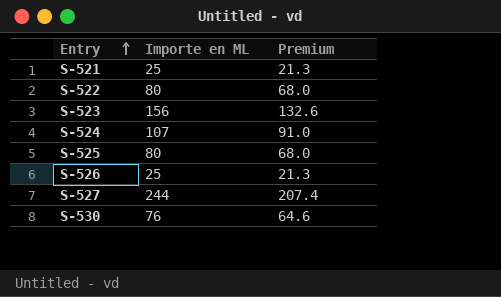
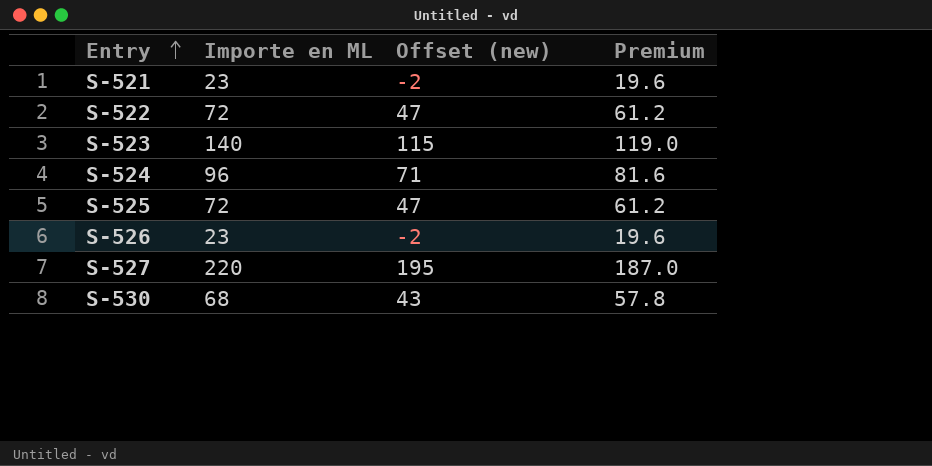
column Offset (new) | formula: none -> [Importe en ML] - 25
S-521 | Importe en ML: 25 -> 23
S-521 | Premium: 21.3 -> 19.6
S-522 | Importe en ML: 80 -> 72
S-522 | Premium: 68.0 -> 61.2
S-523 | Importe en ML: 156 -> 140
S-523 | Premium: 132.6 -> 119.0
S-524 | Importe en ML: 107 -> 96
S-524 | Premium: 91.0 -> 81.6
S-525 | Importe en ML: 80 -> 72
S-525 | Premium: 68.0 -> 61.2
S-526 | Importe en ML: 25 -> 23
S-526 | Premium: 21.3 -> 19.6
S-527 | Importe en ML: 244 -> 220
S-527 | Premium: 207.4 -> 187.0
S-530 | Importe en ML: 76 -> 68
S-530 | Premium: 64.6 -> 57.8

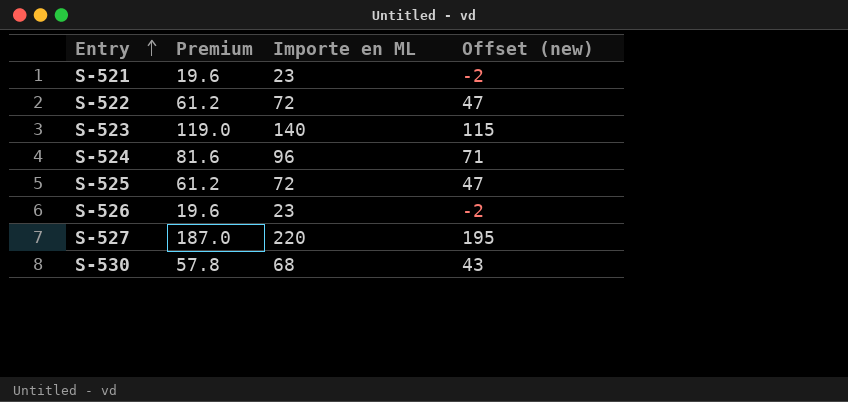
column Premium | position: 4 -> 2

